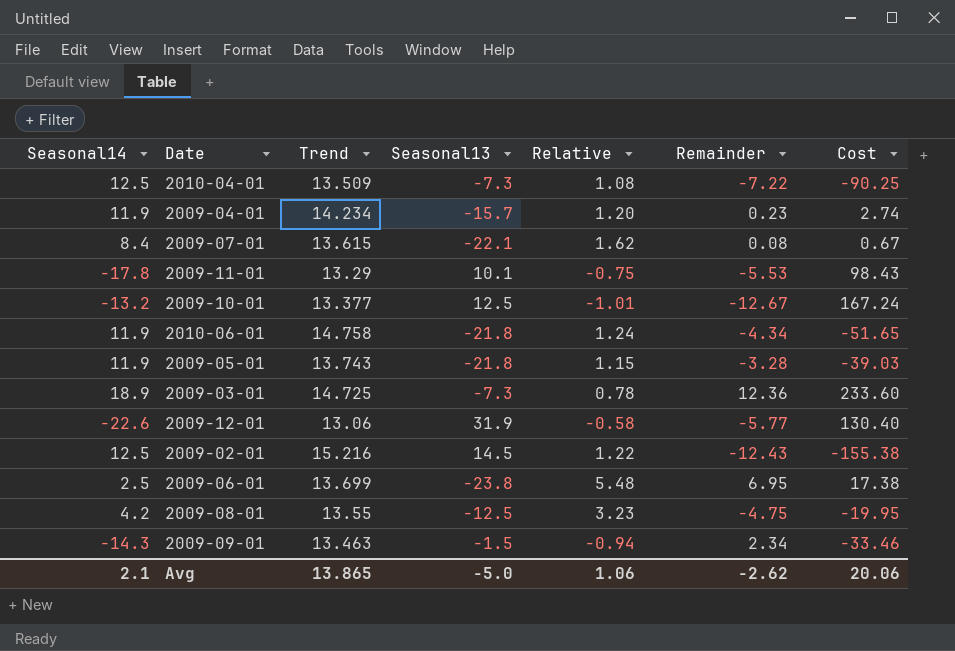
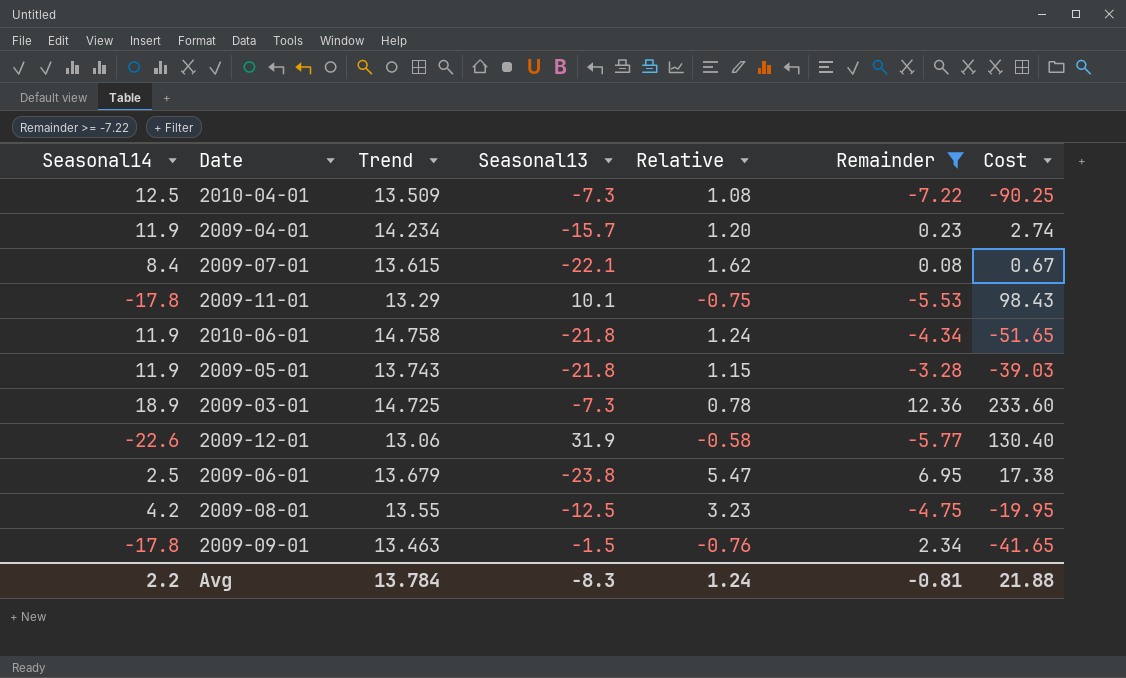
filter: none -> Remainder >= -7.22
2009-06-01 | Trend: 13.699 -> 13.679
2009-06-01 | Relative: 5.48 -> 5.47
2009-09-01 | Seasonal14: -14.3 -> -17.8
2009-09-01 | Relative: -0.94 -> -0.76
2009-09-01 | Cost: -33.46 -> -41.65
Avg | Seasonal14: 2.1 -> 2.2
Avg | Trend: 13.865 -> 13.784
Avg | Seasonal13: -5.0 -> -8.3
Avg | Relative: 1.06 -> 1.24
Avg | Remainder: -2.62 -> -0.81
Avg | Cost: 20.06 -> 21.88

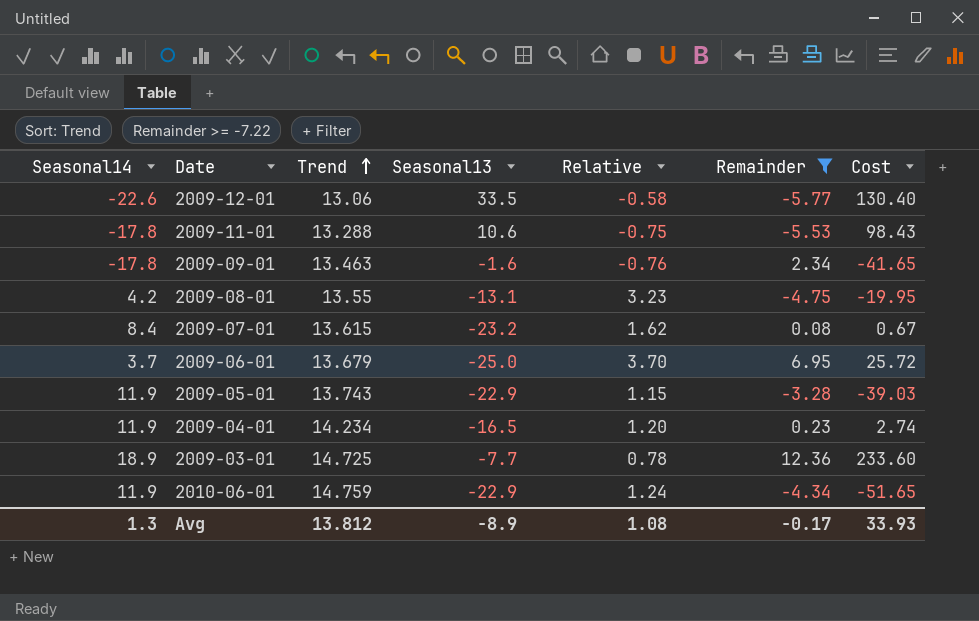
row order: none -> Trend ascending
row 2010-04-01: 12.5 | 13.509 | -7.3 | 1.08 | -7.22 | -90.25 -> none
2009-12-01 | Seasonal13: 31.9 -> 33.5
2009-11-01 | Trend: 13.29 -> 13.288
2009-11-01 | Seasonal13: 10.1 -> 10.6
2009-09-01 | Seasonal13: -1.5 -> -1.6
2009-08-01 | Seasonal13: -12.5 -> -13.1
2009-07-01 | Seasonal13: -22.1 -> -23.2
2009-06-01 | Seasonal14: 2.5 -> 3.7
2009-06-01 | Seasonal13: -23.8 -> -25.0
2009-06-01 | Relative: 5.47 -> 3.70
2009-06-01 | Cost: 17.38 -> 25.72
2009-05-01 | Seasonal13: -21.8 -> -22.9
2009-04-01 | Seasonal13: -15.7 -> -16.5
2009-03-01 | Seasonal13: -7.3 -> -7.7
2010-06-01 | Trend: 14.758 -> 14.759
2010-06-01 | Seasonal13: -21.8 -> -22.9
Avg | Seasonal14: 2.2 -> 1.3
Avg | Trend: 13.784 -> 13.812
Avg | Seasonal13: -8.3 -> -8.9
Avg | Relative: 1.24 -> 1.08
Avg | Remainder: -0.81 -> -0.17
Avg | Cost: 21.88 -> 33.93

